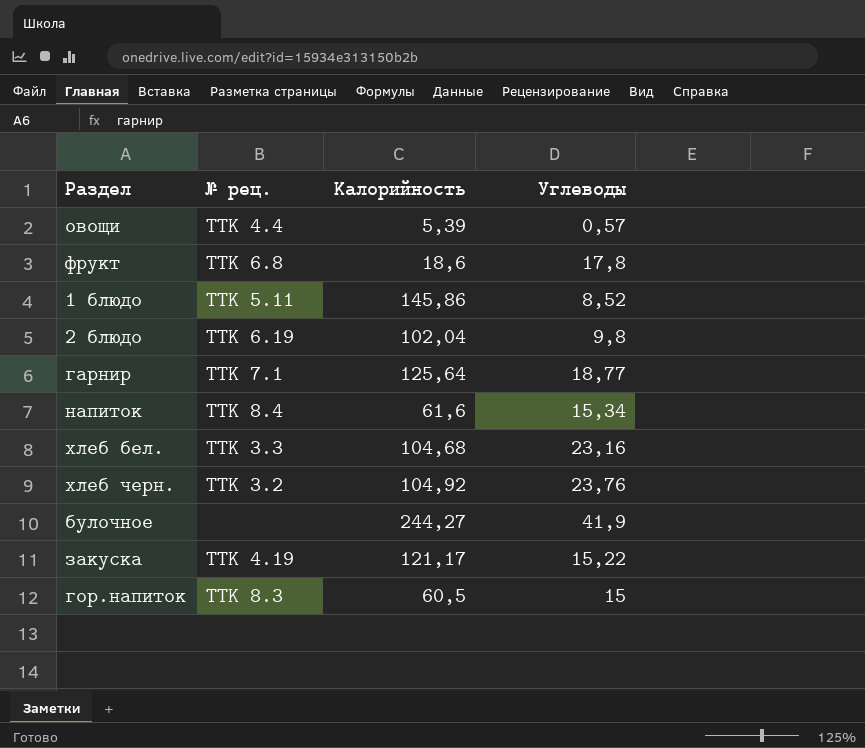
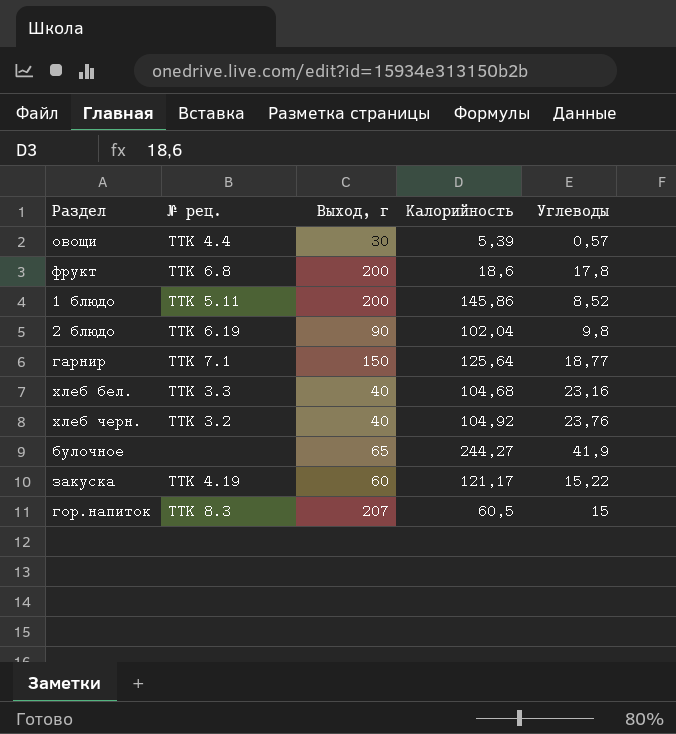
column Выход, г | position: none -> 3
row напиток: ТТК 8.4 | 61,6 | 15,34 -> none

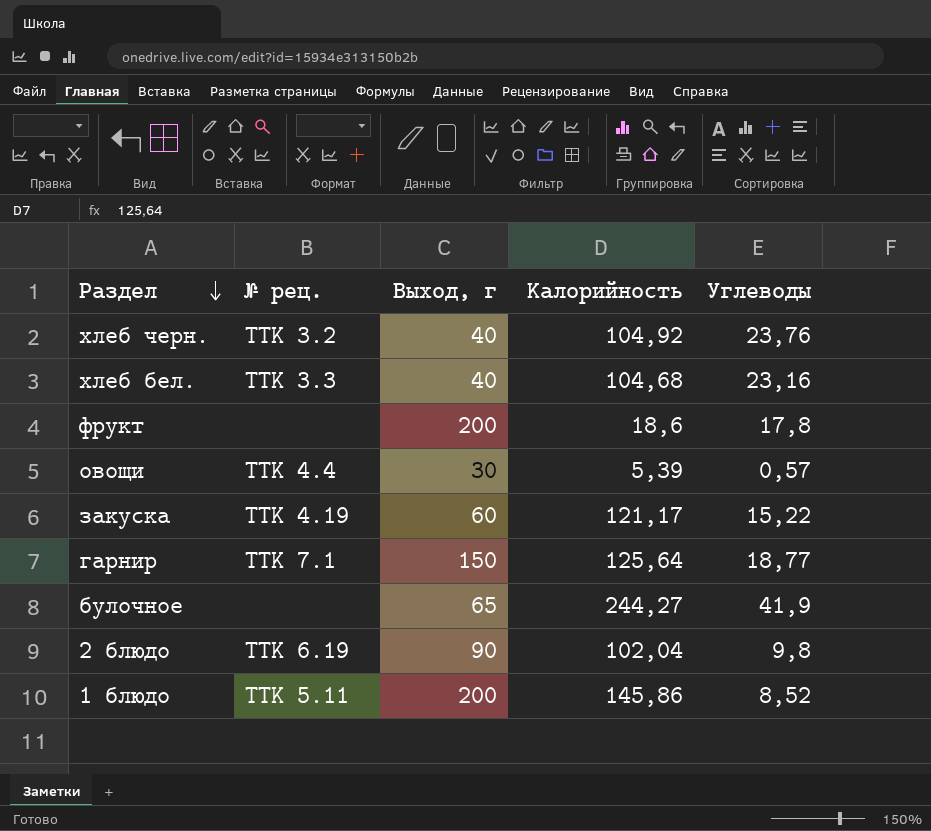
row order: none -> Раздел descending
row гор.напиток: ТТК 8.3 | 207 | 60,5 | 15 -> none
фрукт | № рец.: ТТК 6.8 -> none

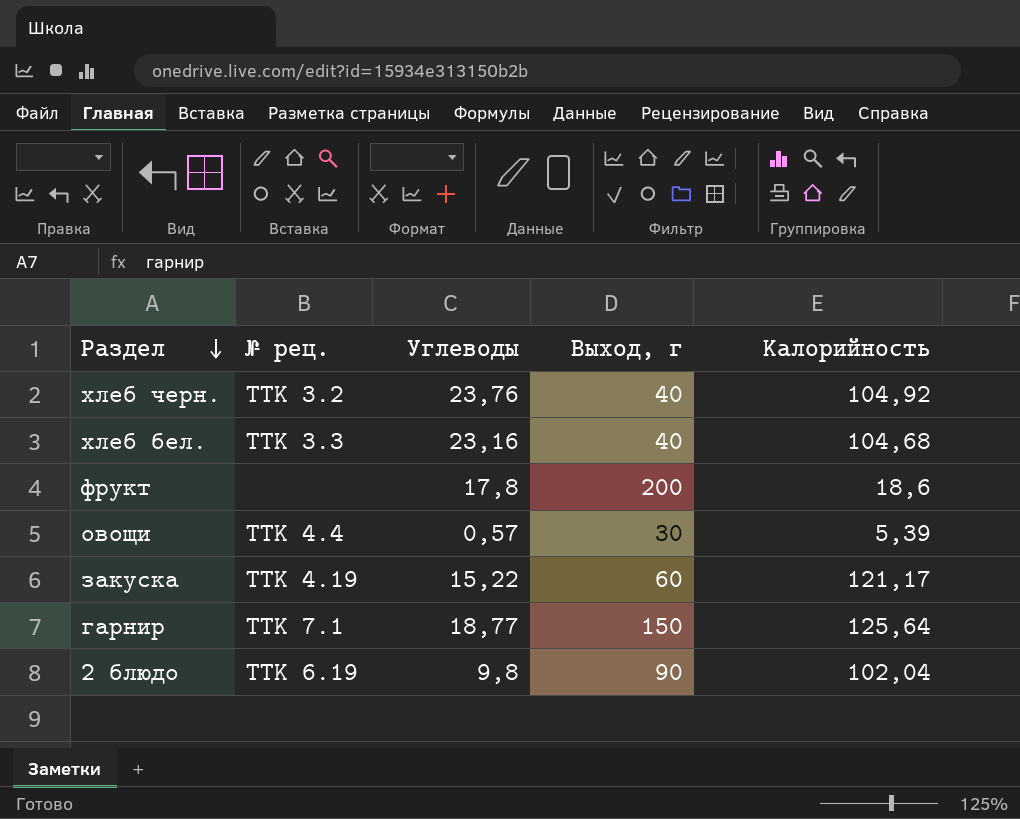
column Углеводы | position: 5 -> 3
row булочное: none | 65 | 244,27 | 41,9 -> none
row 1 блюдо: ТТК 5.11 | 200 | 145,86 | 8,52 -> none

